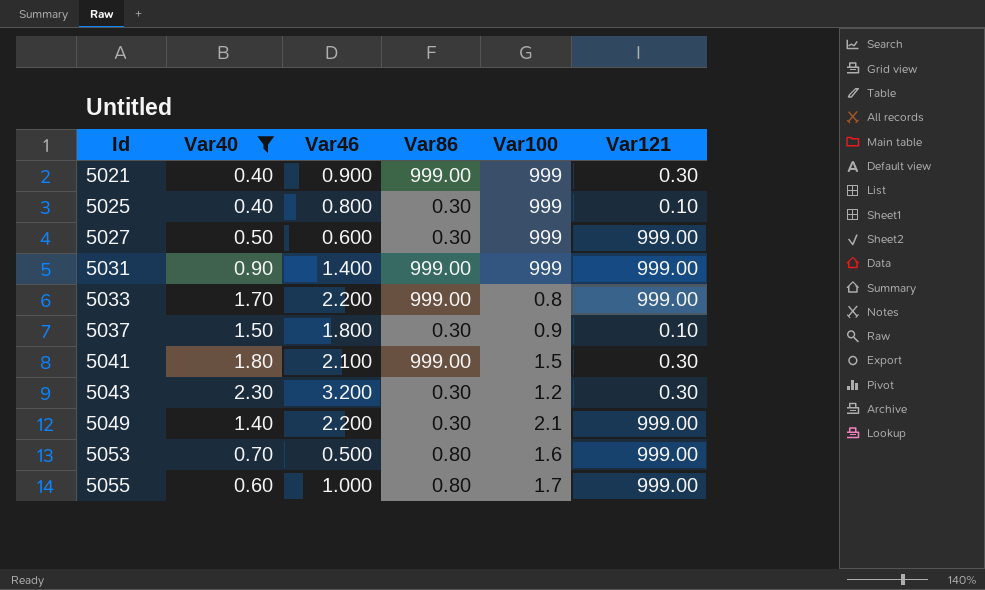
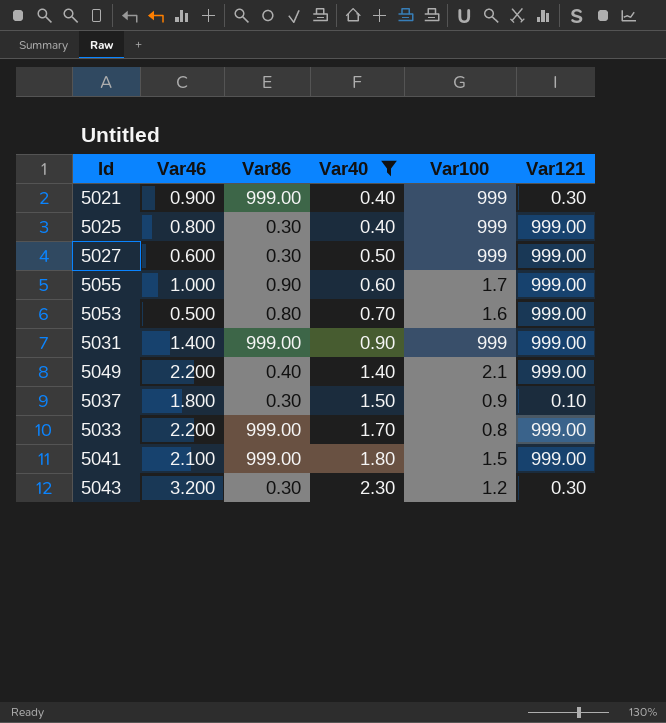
row order: Id ascending -> Var40 ascending
column Var40 | position: 2 -> 4
5025 | Var121: 0.10 -> 999.00
5055 | Var86: 0.80 -> 0.90
5049 | Var86: 0.30 -> 0.40
5041 | Var121: 0.30 -> 999.00

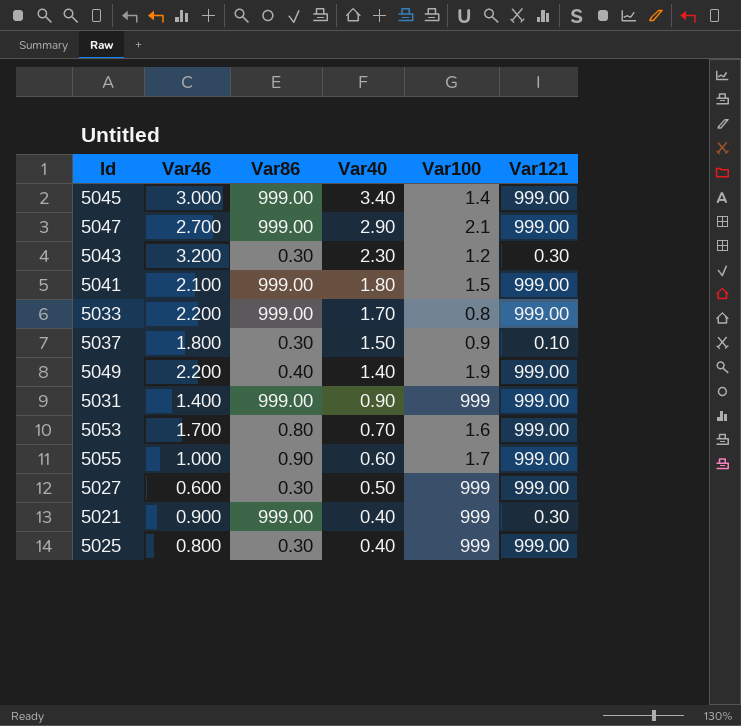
filter: Var40 <= 2.30 -> none
row order: Var40 ascending -> Var40 descending
5049 | Var100: 2.1 -> 1.9
5053 | Var46: 0.500 -> 1.700

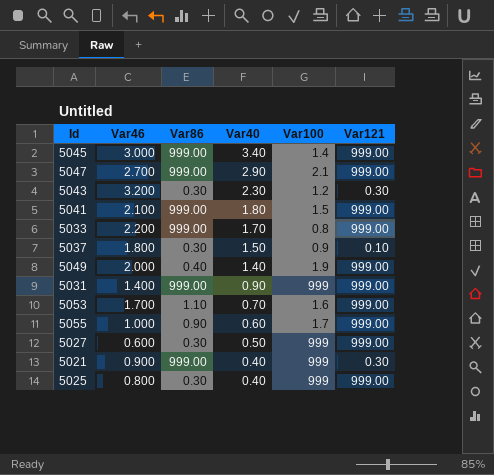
5049 | Var46: 2.200 -> 2.000
5053 | Var86: 0.80 -> 1.10

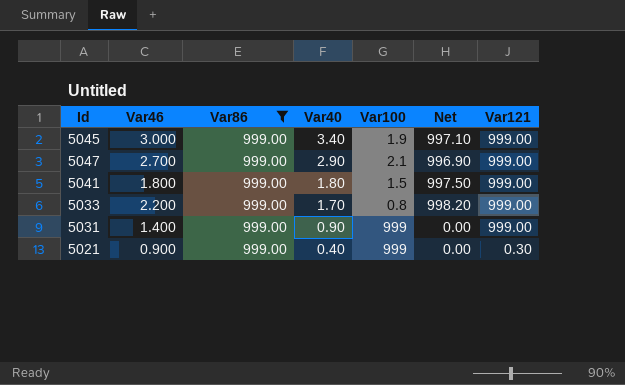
filter: none -> Var86 = 999.00
column Net | formula: none -> [Var86] - [Var100]
5045 | Var100: 1.4 -> 1.9
5041 | Var46: 2.100 -> 1.800

